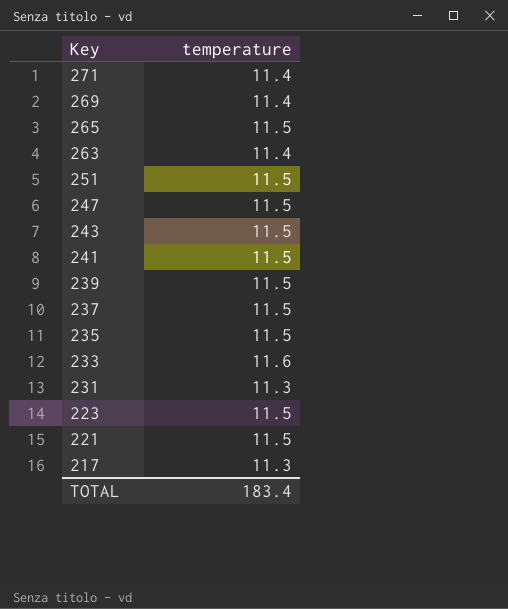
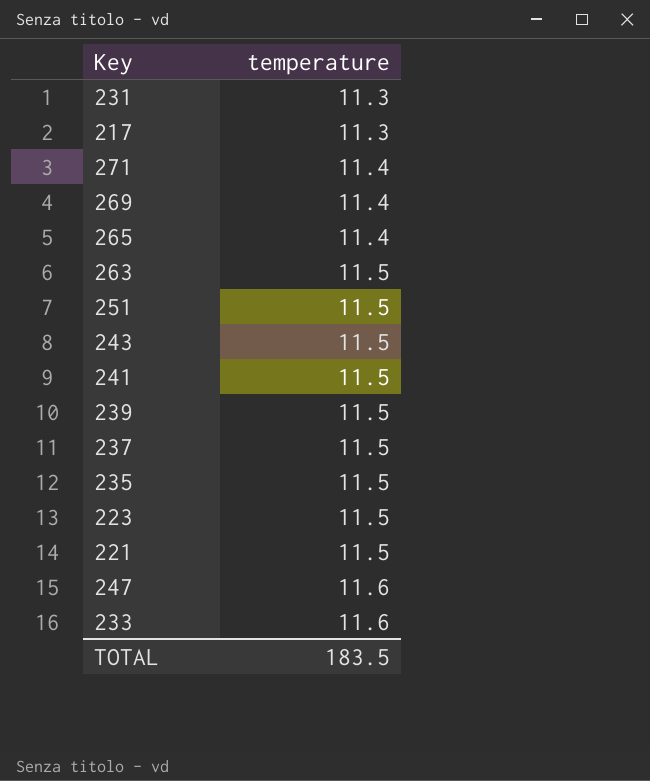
row order: Key descending -> temperature ascending
265 | temperature: 11.5 -> 11.4
263 | temperature: 11.4 -> 11.5
247 | temperature: 11.5 -> 11.6
TOTAL | temperature: 183.4 -> 183.5

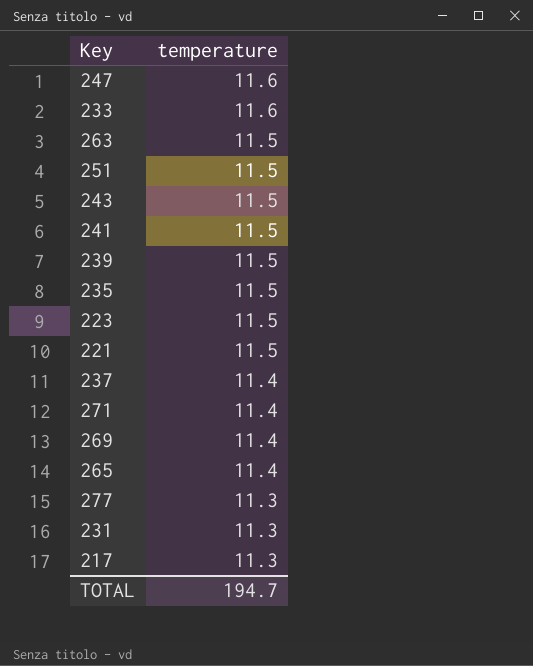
row order: temperature ascending -> temperature descending
237 | temperature: 11.5 -> 11.4
row 277: none -> 11.3
TOTAL | temperature: 183.5 -> 194.7

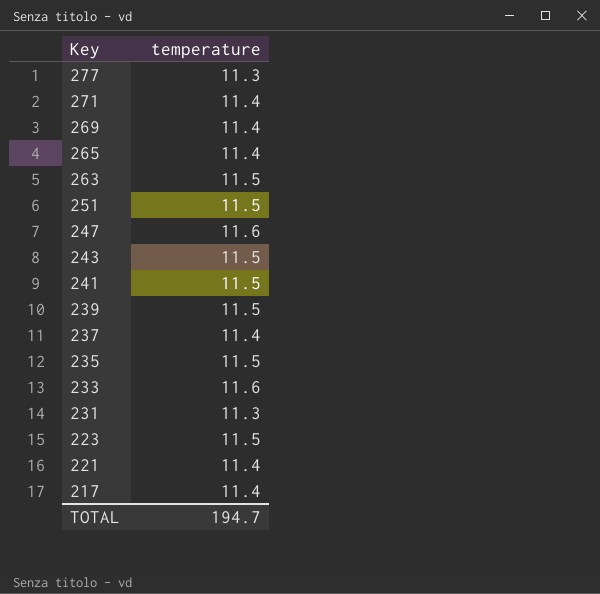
row order: temperature descending -> Key descending
221 | temperature: 11.5 -> 11.4
217 | temperature: 11.3 -> 11.4

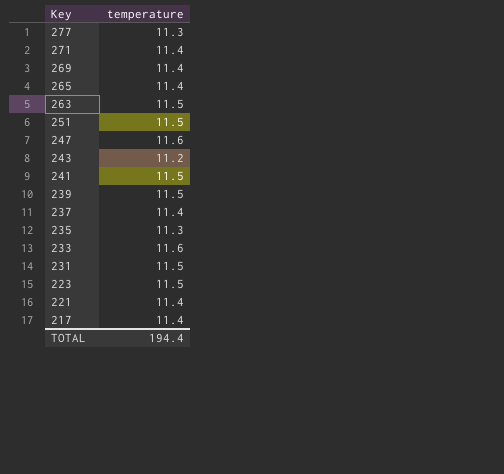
243 | temperature: 11.5 -> 11.2
235 | temperature: 11.5 -> 11.3
231 | temperature: 11.3 -> 11.5
TOTAL | temperature: 194.7 -> 194.4

